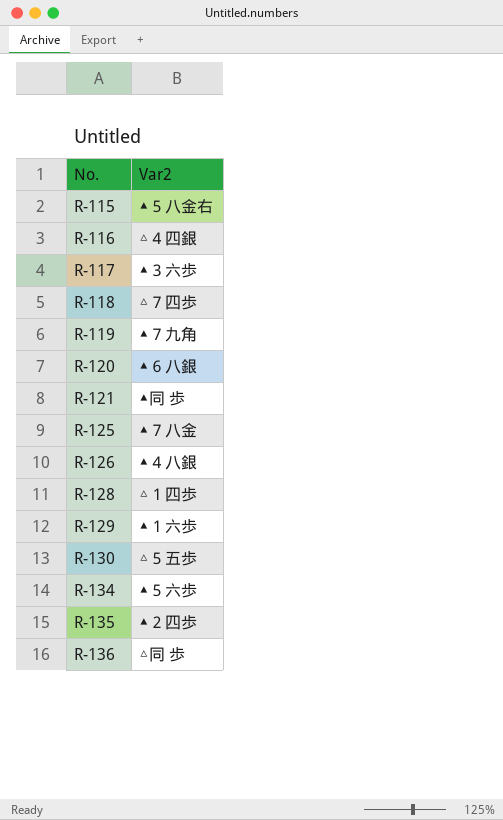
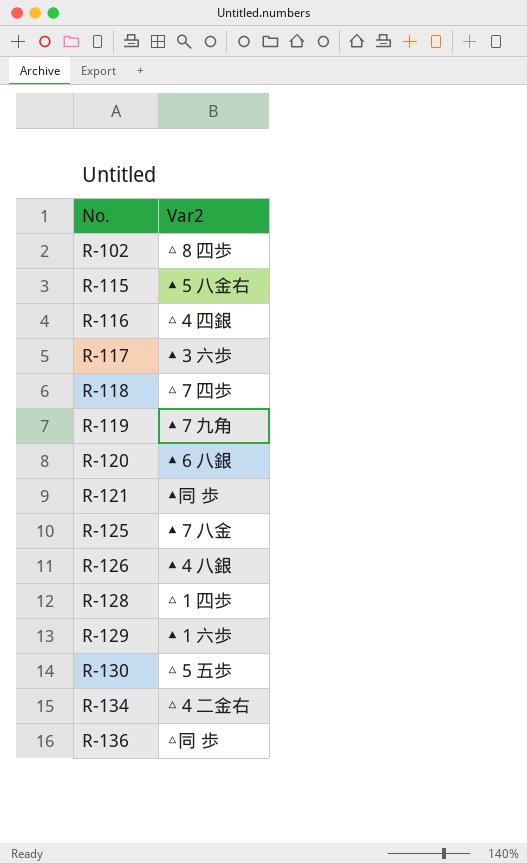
row R-135: ▲２四歩 -> none
row R-102: none -> △８四歩
R-134 | Var2: ▲５六歩 -> △４二金右

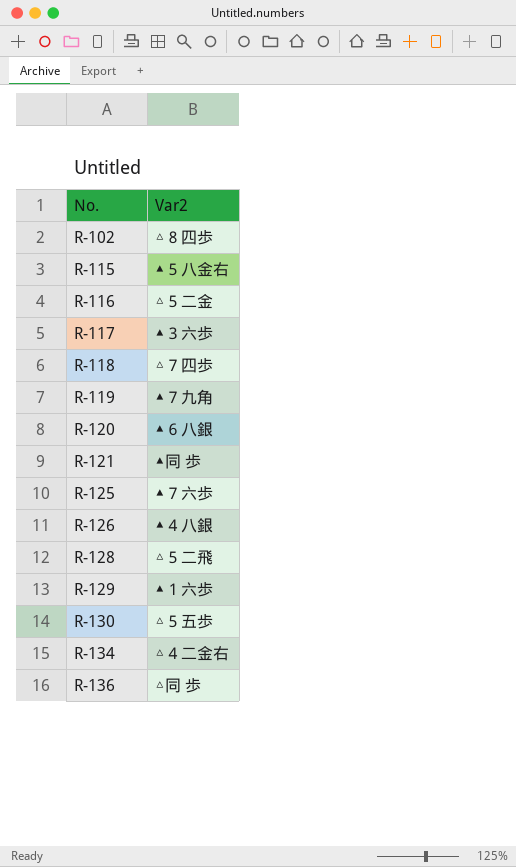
R-116 | Var2: △４四銀 -> △５二金
R-125 | Var2: ▲７八金 -> ▲７六歩
R-128 | Var2: △１四歩 -> △５二飛

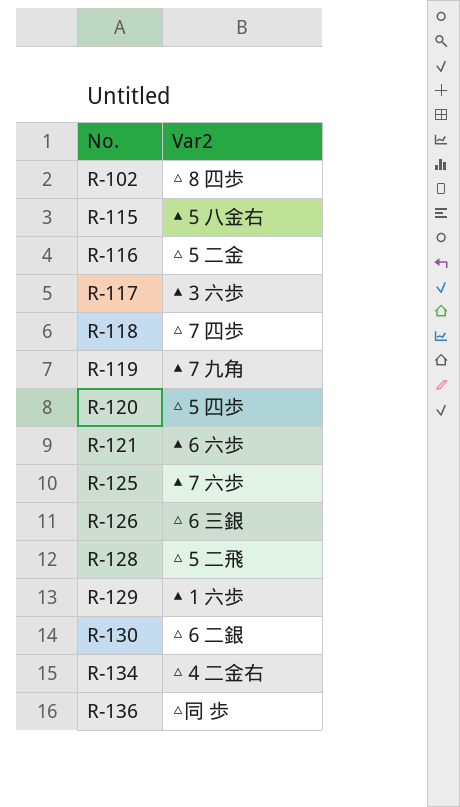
R-120 | Var2: ▲６八銀 -> △５四歩
R-121 | Var2: ▲同 歩 -> ▲６六歩
R-126 | Var2: ▲４八銀 -> △６三銀
R-130 | Var2: △５五歩 -> △６二銀

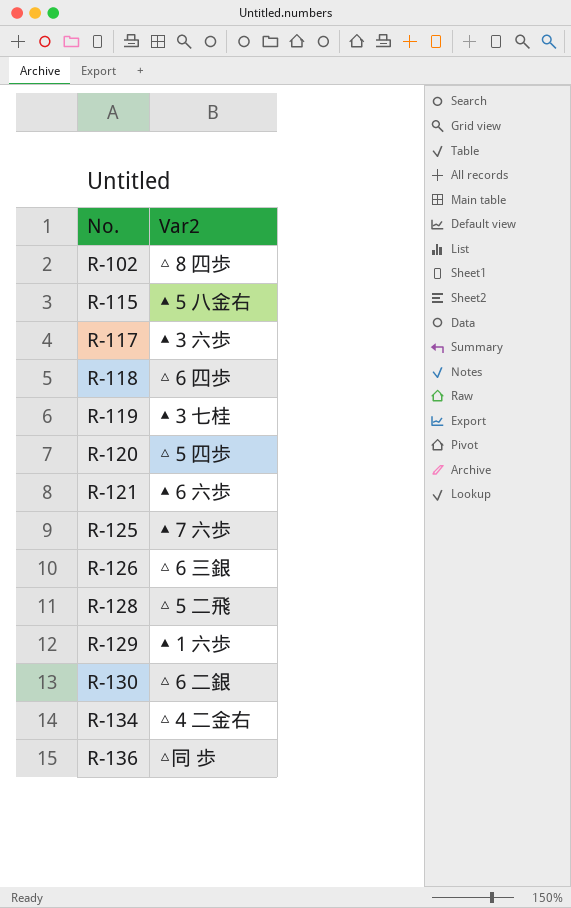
row R-116: △５二金 -> none
R-118 | Var2: △７四歩 -> △６四歩
R-119 | Var2: ▲７九角 -> ▲３七桂

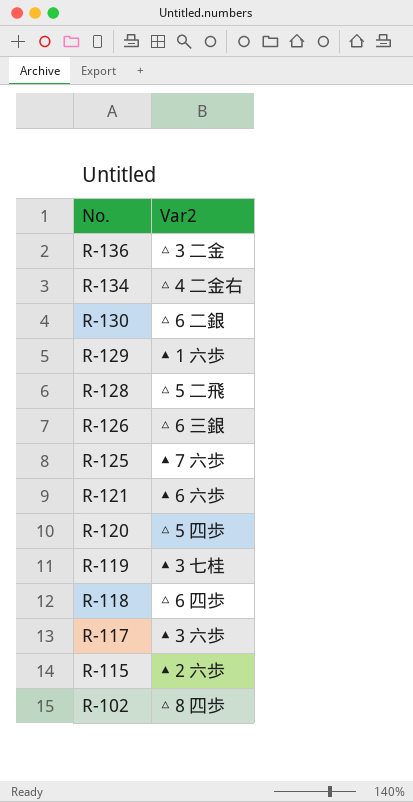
row order: No. ascending -> No. descending
R-136 | Var2: △同 歩 -> △３二金
R-115 | Var2: ▲５八金右 -> ▲２六歩

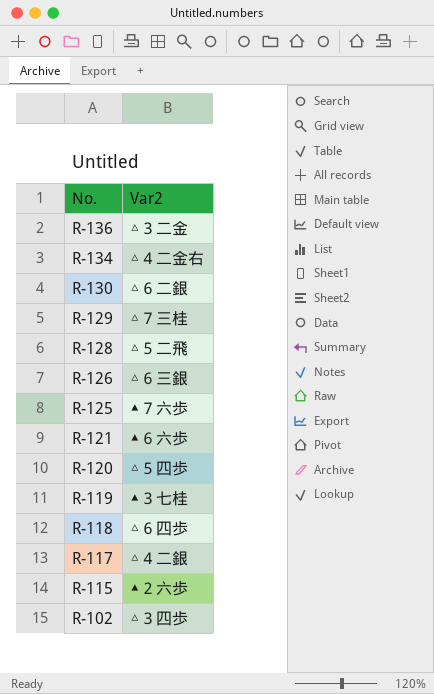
R-129 | Var2: ▲１六歩 -> △７三桂
R-117 | Var2: ▲３六歩 -> △４二銀
R-102 | Var2: △８四歩 -> △３四歩

